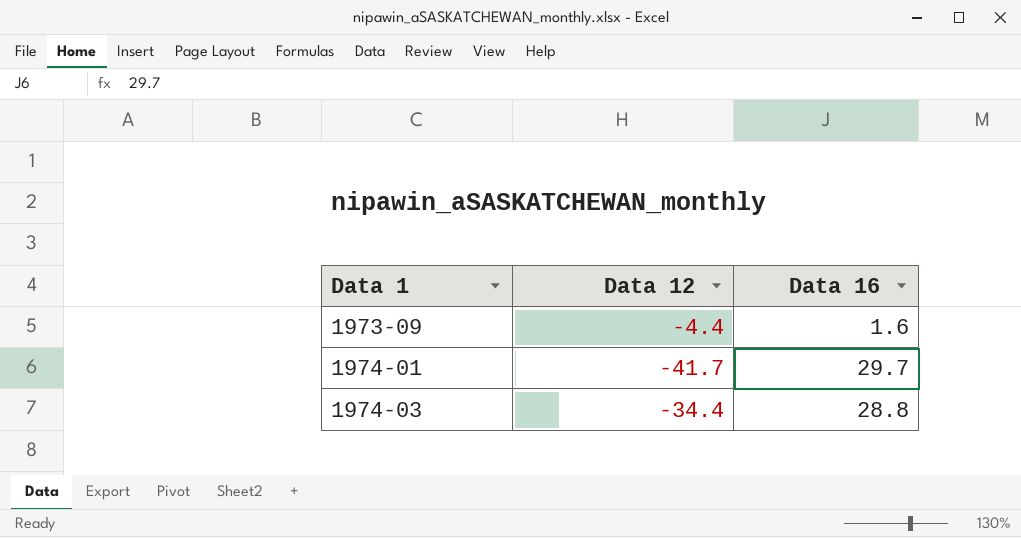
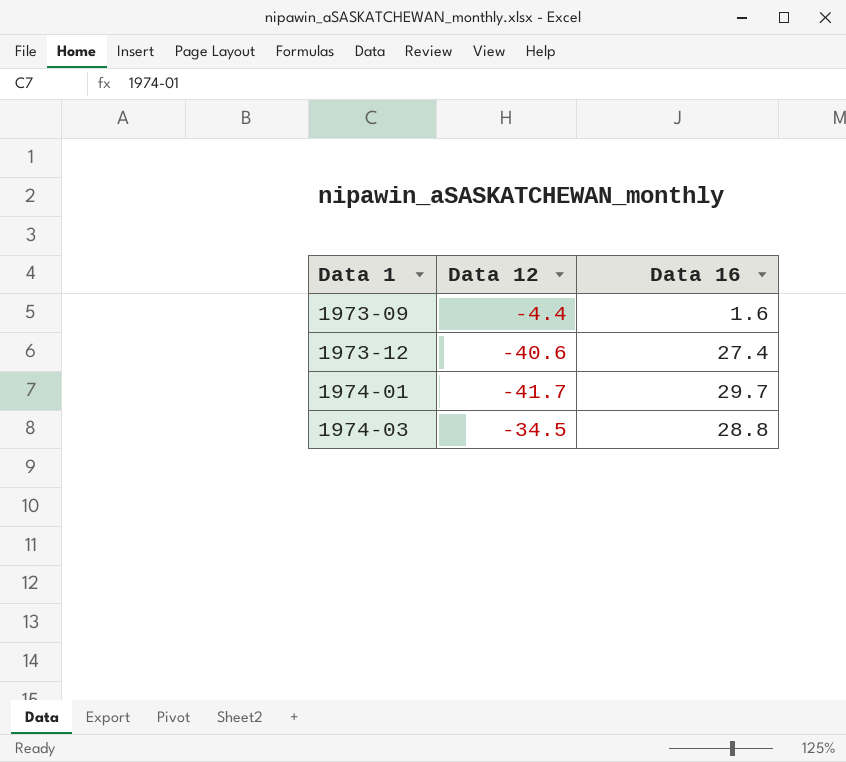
row 1973-12: none -> -40.6 | 27.4
1974-03 | Data 12: -34.4 -> -34.5

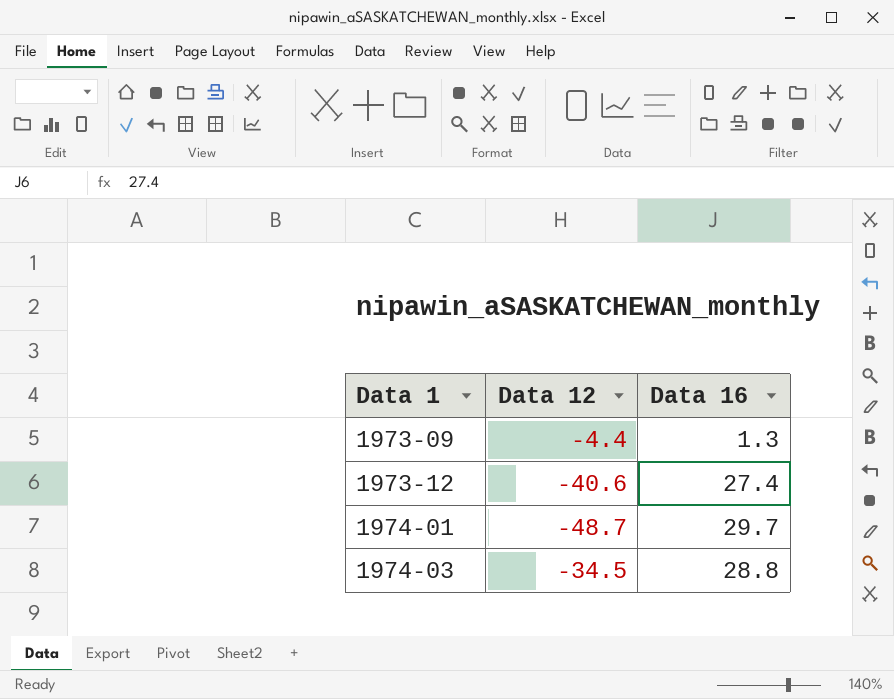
1973-09 | Data 16: 1.6 -> 1.3
1974-01 | Data 12: -41.7 -> -48.7

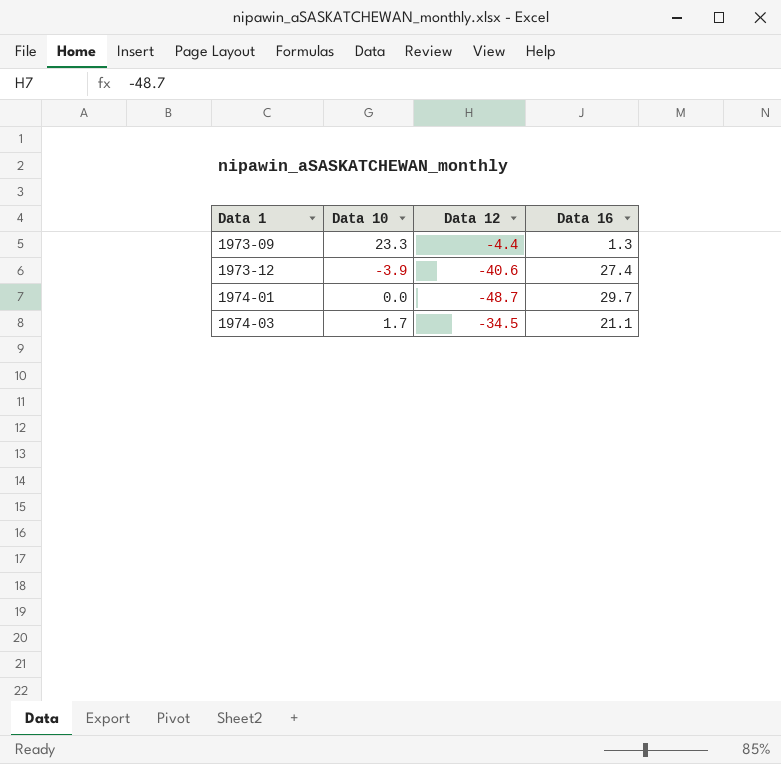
column Data 10 | position: none -> 2
1974-03 | Data 16: 28.8 -> 21.1

